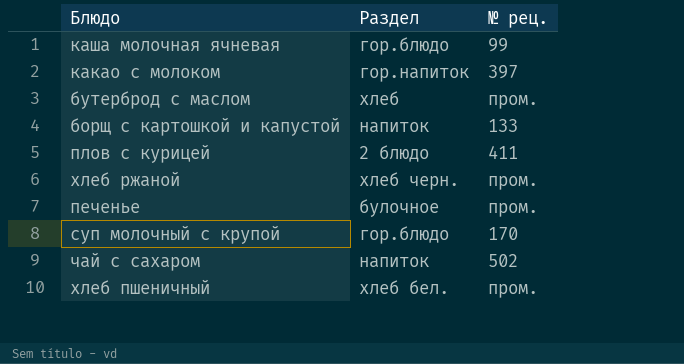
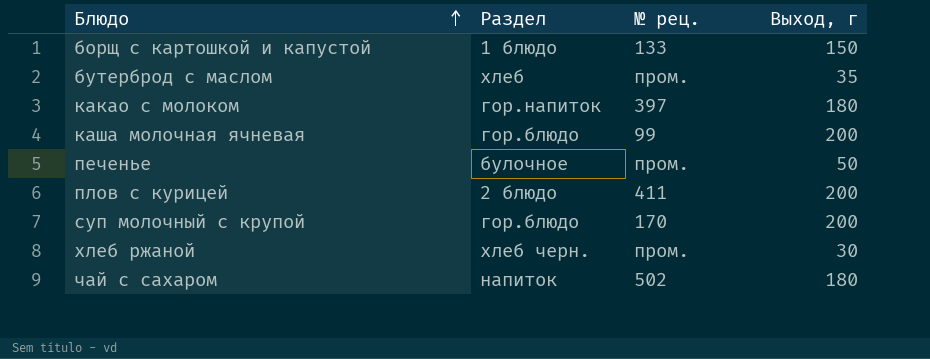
row order: none -> Блюдо ascending
column Выход, г | position: none -> 4
row хлеб пшеничный: хлеб бел. | пром. -> none
борщ с картошкой и капустой | Раздел: напиток -> 1 блюдо

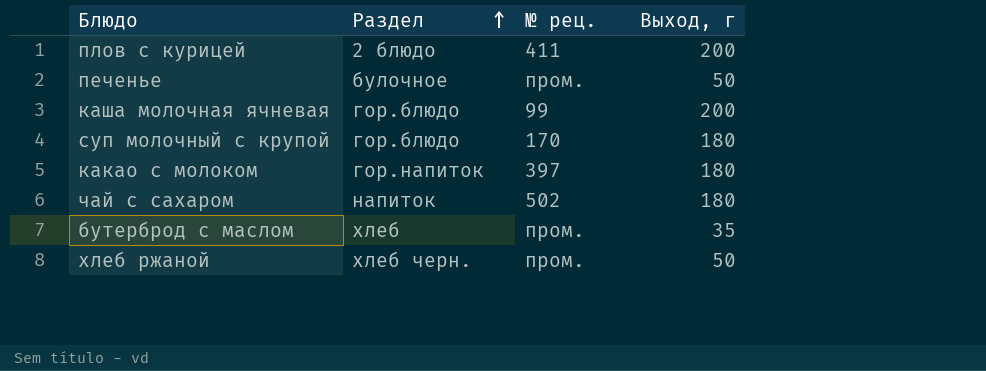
row order: Блюдо ascending -> Раздел ascending
row борщ с картошкой и капустой: 1 блюдо | 133 | 150 -> none
суп молочный с крупой | Выход, г: 200 -> 180
хлеб ржаной | Выход, г: 30 -> 50

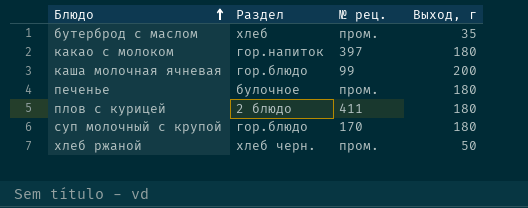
row order: Раздел ascending -> Блюдо ascending
row чай с сахаром: напиток | 502 | 180 -> none
печенье | Выход, г: 50 -> 180
плов с курицей | Выход, г: 200 -> 180

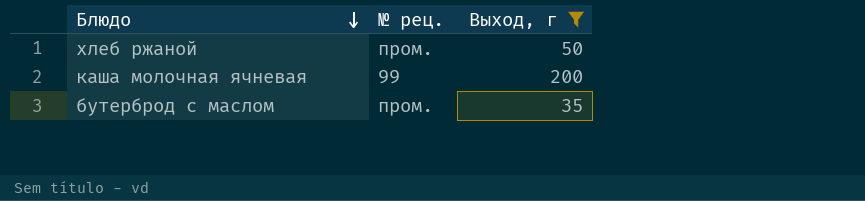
filter: none -> Выход, г != 180
row order: Блюдо ascending -> Блюдо descending
column Раздел | position: 2 -> none

